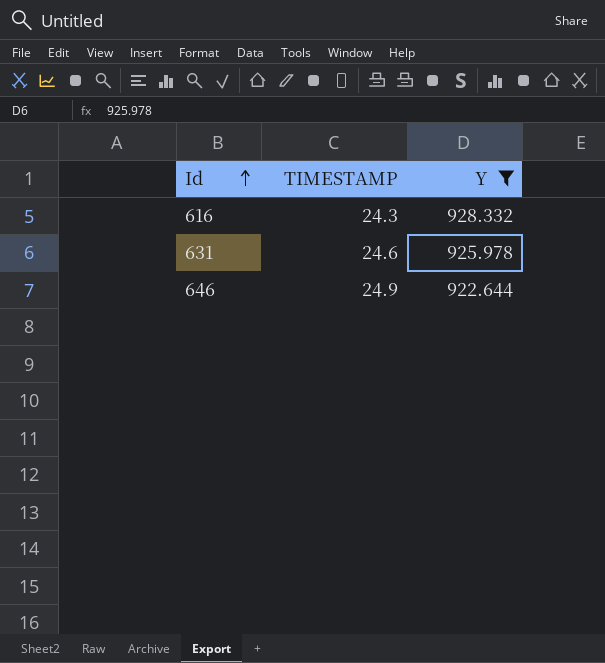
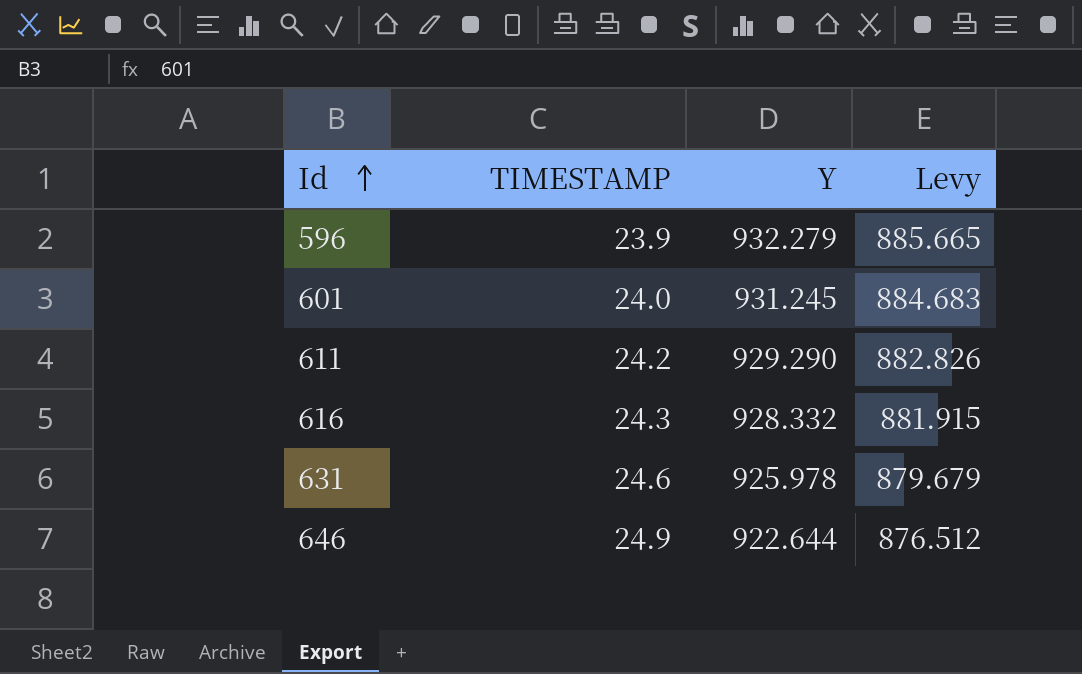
filter: Y <= 928.332 -> none
column Levy | formula: none -> [Y] * 0.95

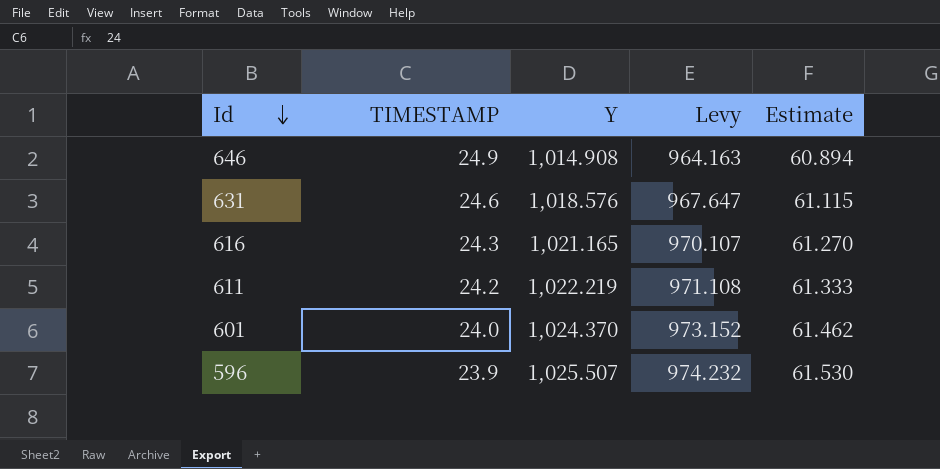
row order: Id ascending -> Id descending
column Estimate | formula: none -> [Y] * 0.06
646 | Y: 922.644 -> 1,014.908
646 | Levy: 876.512 -> 964.163
631 | Y: 925.978 -> 1,018.576
631 | Levy: 879.679 -> 967.647
616 | Y: 928.332 -> 1,021.165
616 | Levy: 881.915 -> 970.107
611 | Y: 929.290 -> 1,022.219
611 | Levy: 882.826 -> 971.108
601 | Y: 931.245 -> 1,024.370
601 | Levy: 884.683 -> 973.152
596 | Y: 932.279 -> 1,025.507
596 | Levy: 885.665 -> 974.232

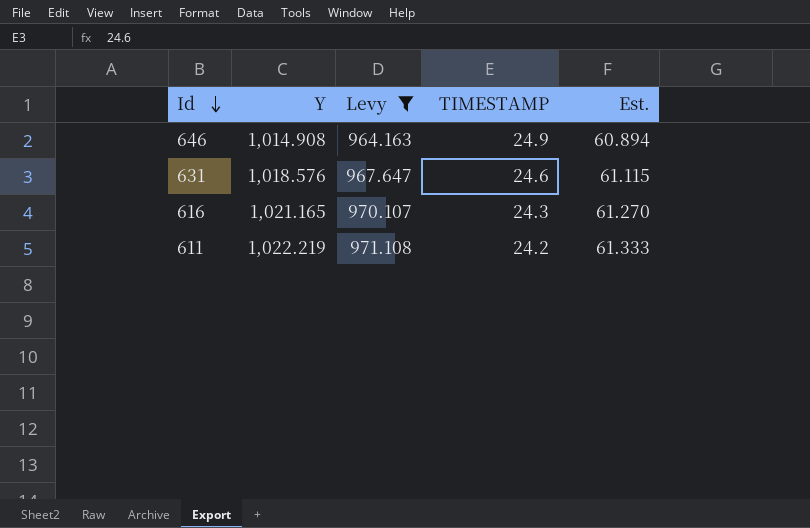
filter: none -> Levy <= 971.108
column TIMESTAMP | position: 2 -> 4
column name: Estimate -> Est.

